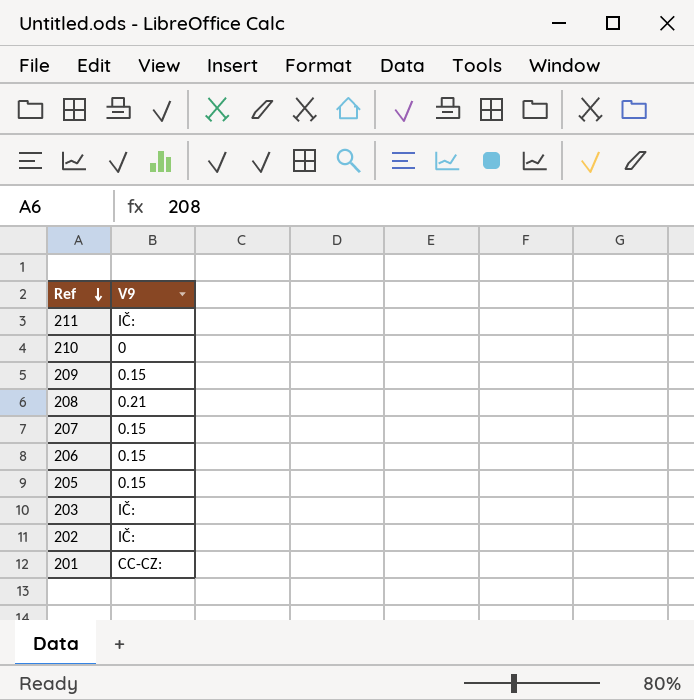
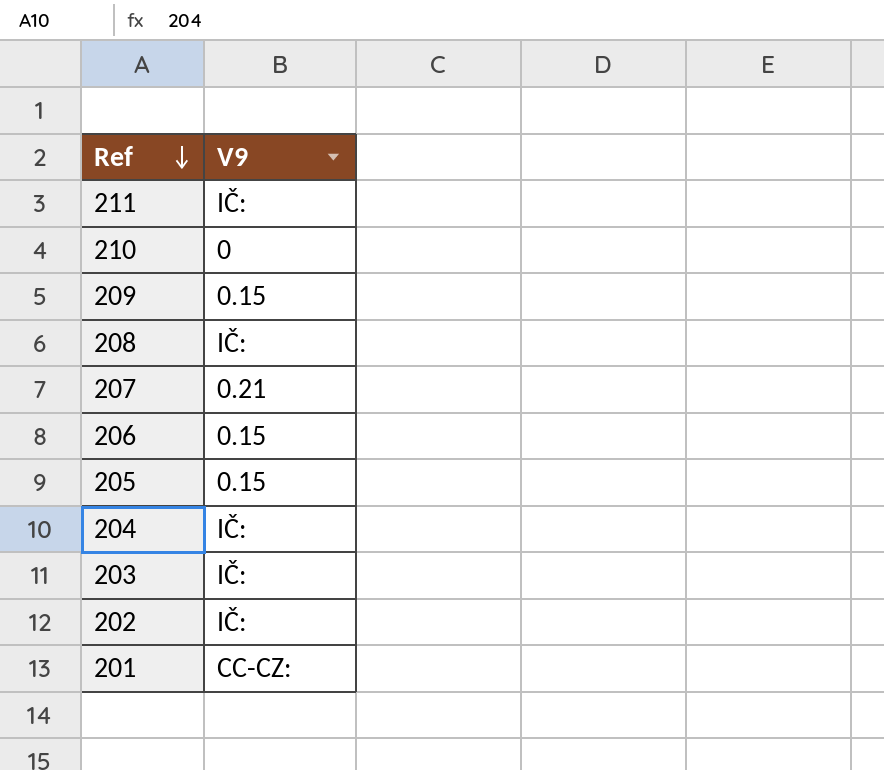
208 | V9: 0.21 -> IČ:
207 | V9: 0.15 -> 0.21
row 204: none -> IČ:

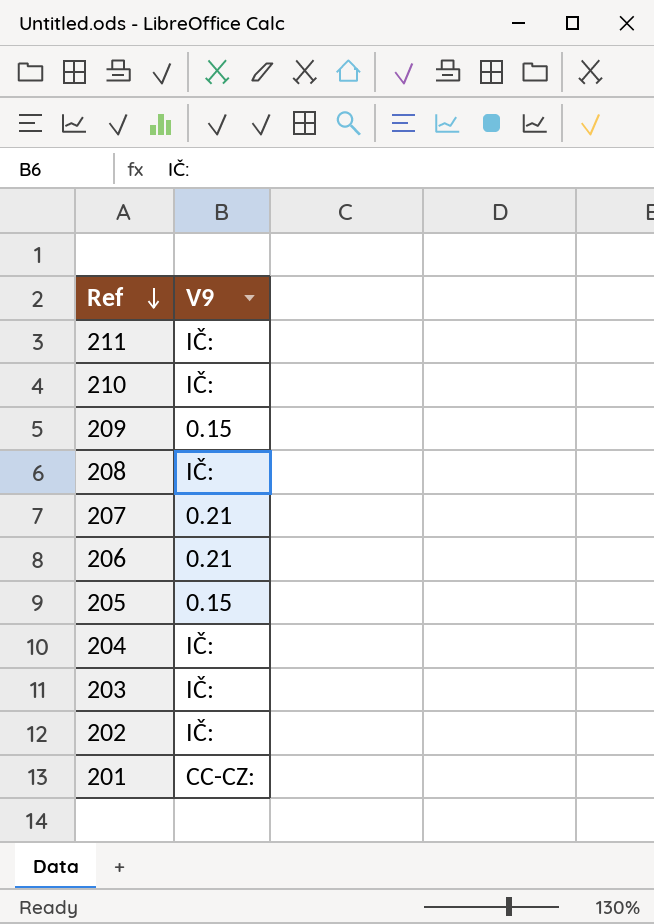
210 | V9: 0 -> IČ:
206 | V9: 0.15 -> 0.21

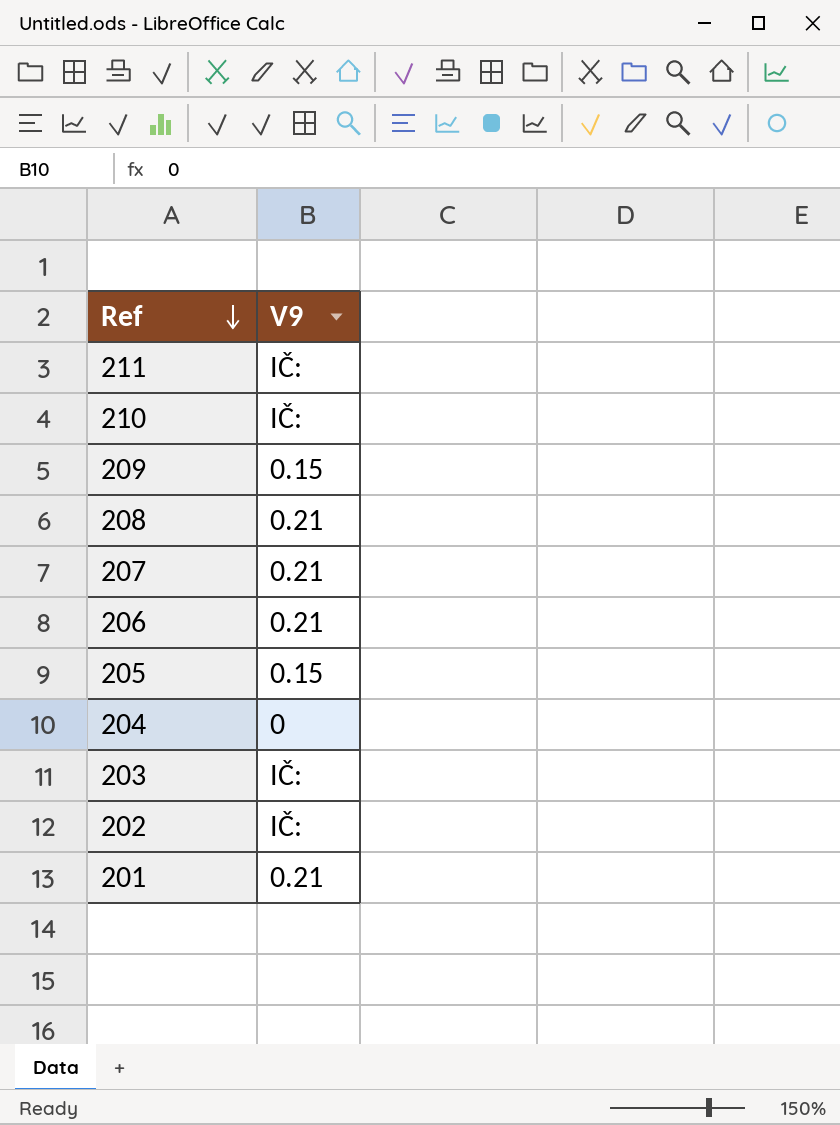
208 | V9: IČ: -> 0.21
204 | V9: IČ: -> 0
201 | V9: CC-CZ: -> 0.21

